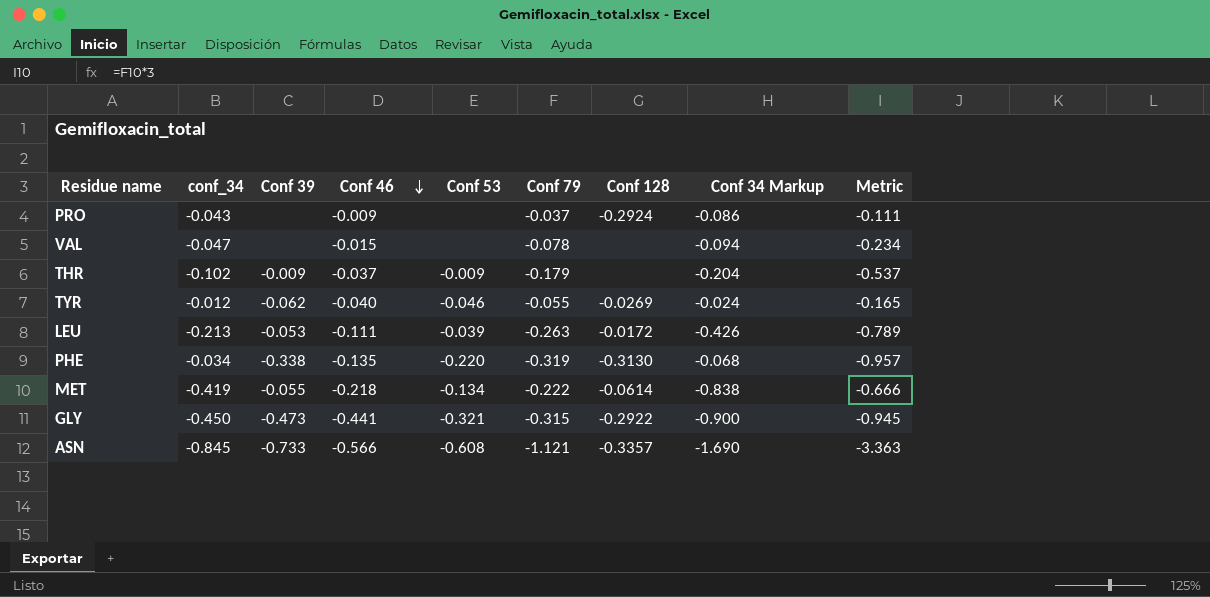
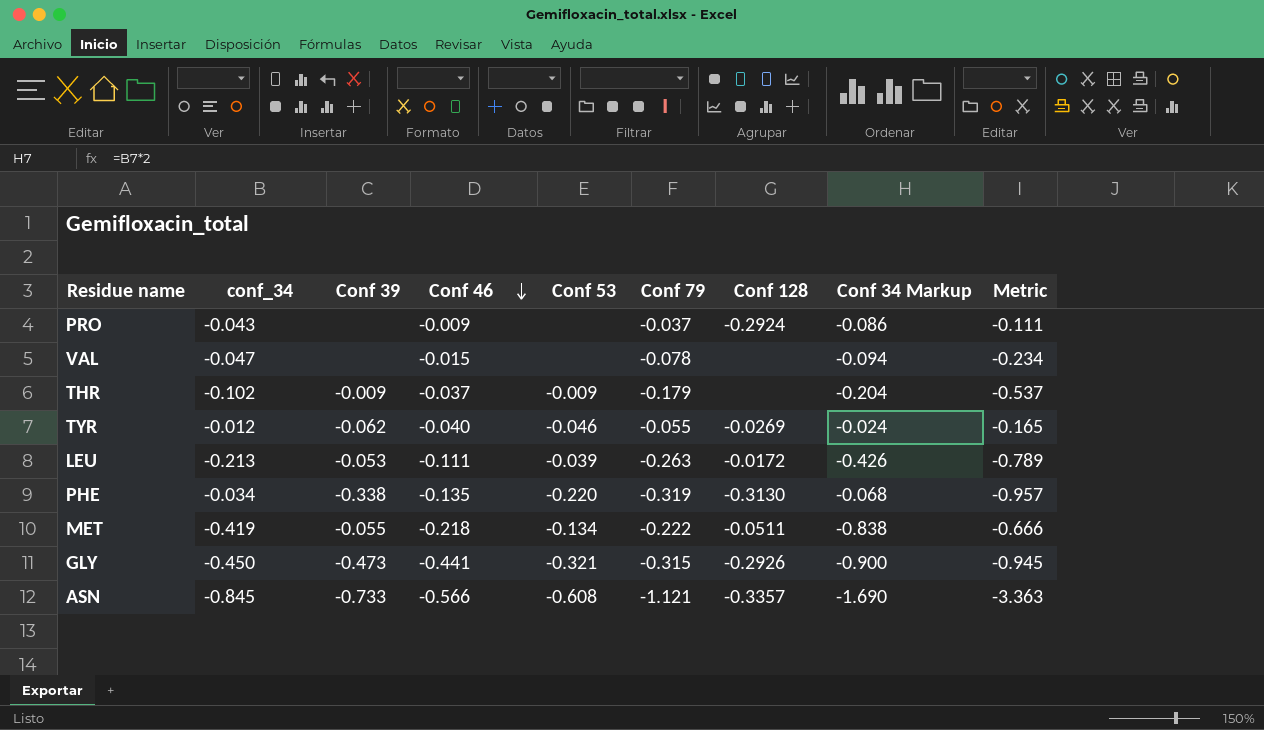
MET | Conf 128: -0.0614 -> -0.0511
GLY | Conf 128: -0.2922 -> -0.2926

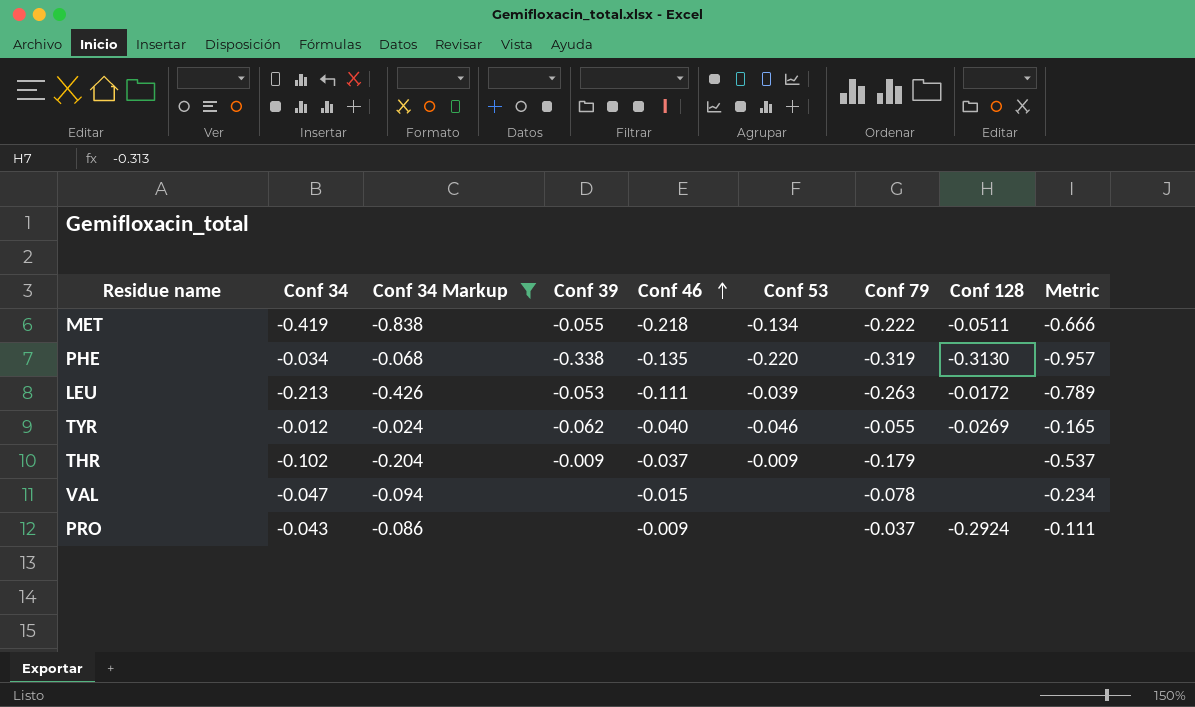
filter: none -> Conf 34 Markup >= -0.838
row order: Conf 46 descending -> Conf 46 ascending
column name: conf_34 -> Conf 34
column Conf 34 Markup | position: 8 -> 3

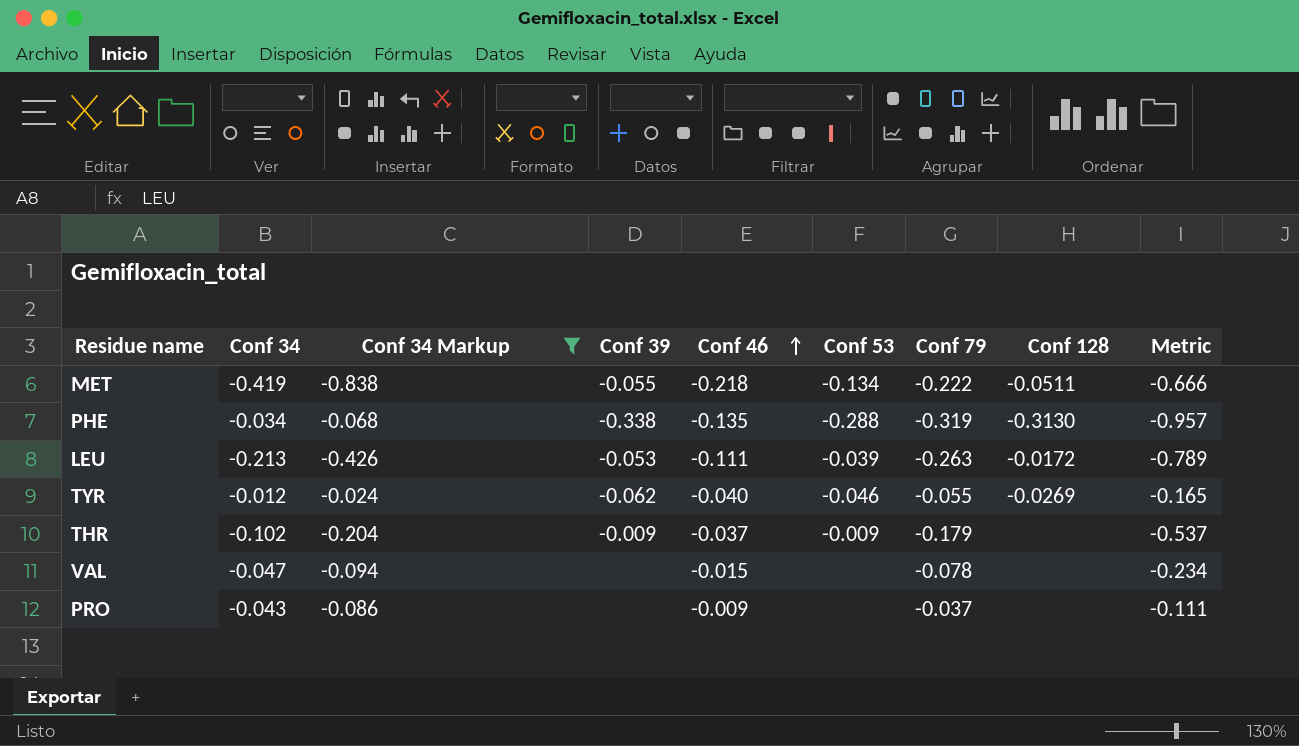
PHE | Conf 53: -0.220 -> -0.288
PRO | Conf 128: -0.2924 -> none

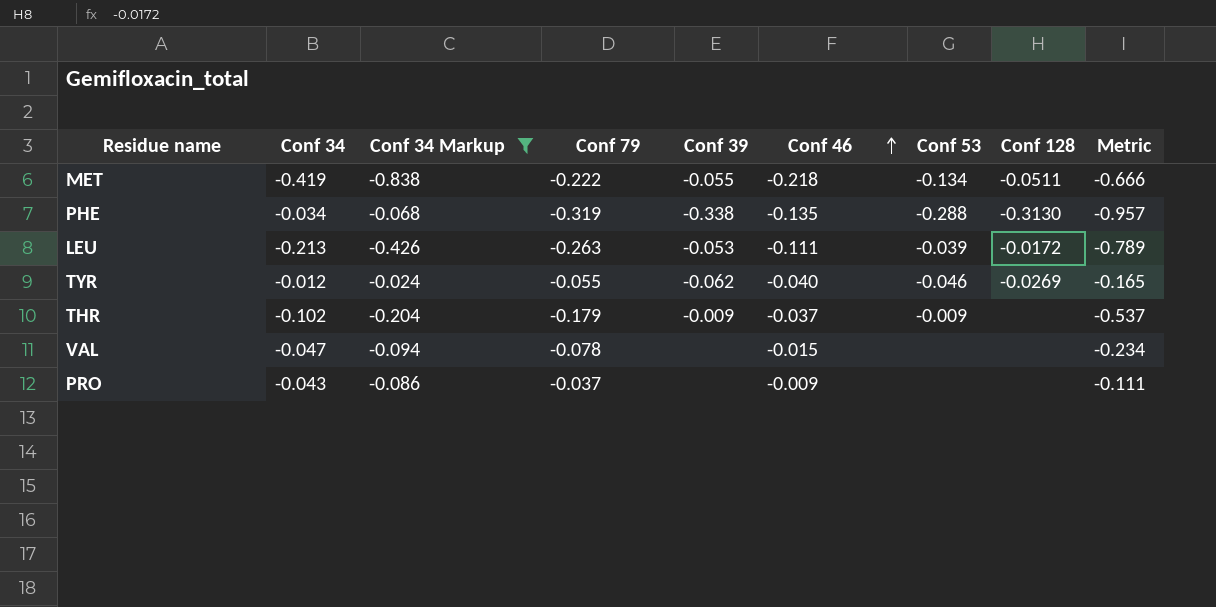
column Conf 79 | position: 7 -> 4

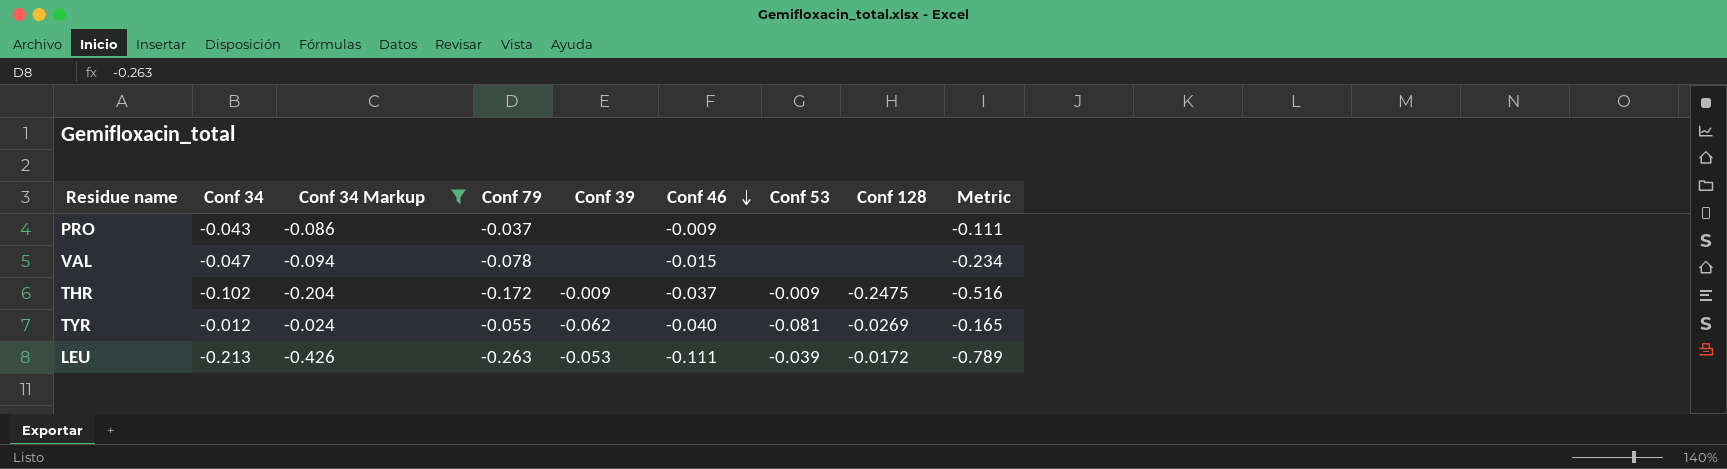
row order: Conf 46 ascending -> Conf 46 descending
row MET: -0.419 | -0.838 | -0.222 | -0.055 | -0.218 | -0.134 | -0.0511 | -0.666 -> none
row PHE: -0.034 | -0.068 | -0.319 | -0.338 | -0.135 | -0.288 | -0.3130 | -0.957 -> none
THR | Conf 79: -0.179 -> -0.172
THR | Conf 128: none -> -0.2475
THR | Metric: -0.537 -> -0.516
TYR | Conf 53: -0.046 -> -0.081

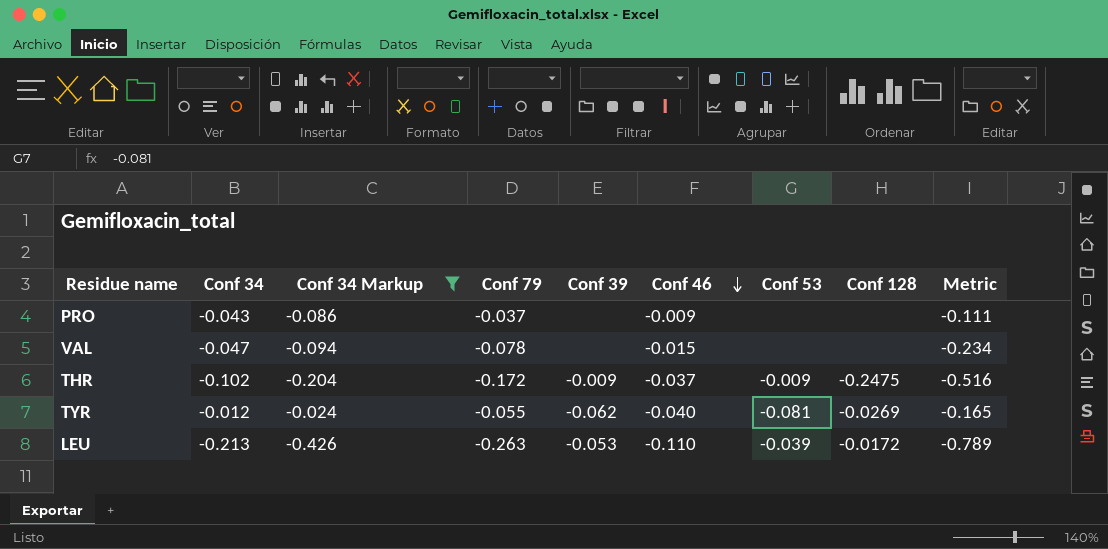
LEU | Conf 46: -0.111 -> -0.110

